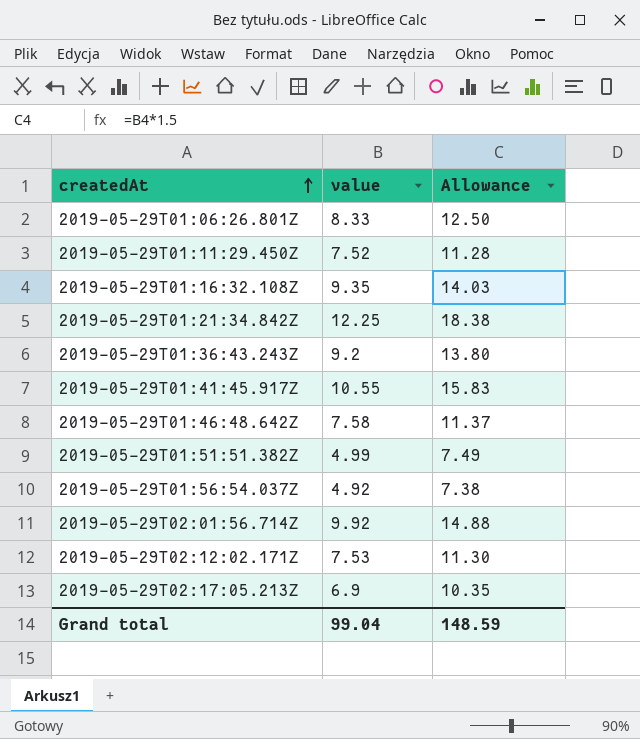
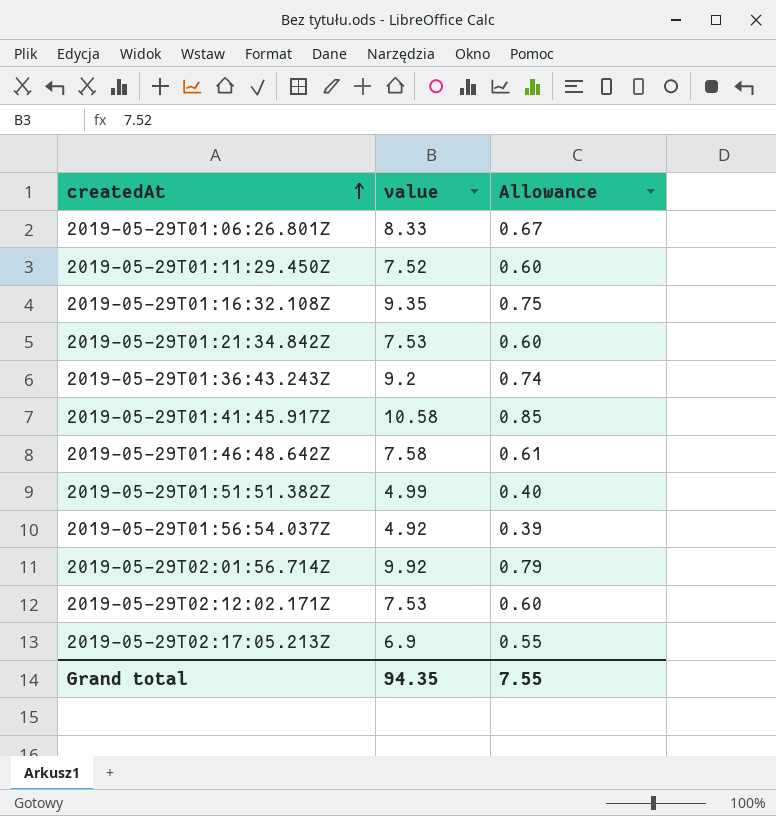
column Allowance | formula: [value] * 1.5 -> [value] * 0.08
2019-05-29T01:21:34.842Z | value: 12.25 -> 7.53
2019-05-29T01:41:45.917Z | value: 10.55 -> 10.58
Grand total | value: 99.04 -> 94.35
Grand total | Allowance: 148.59 -> 7.55

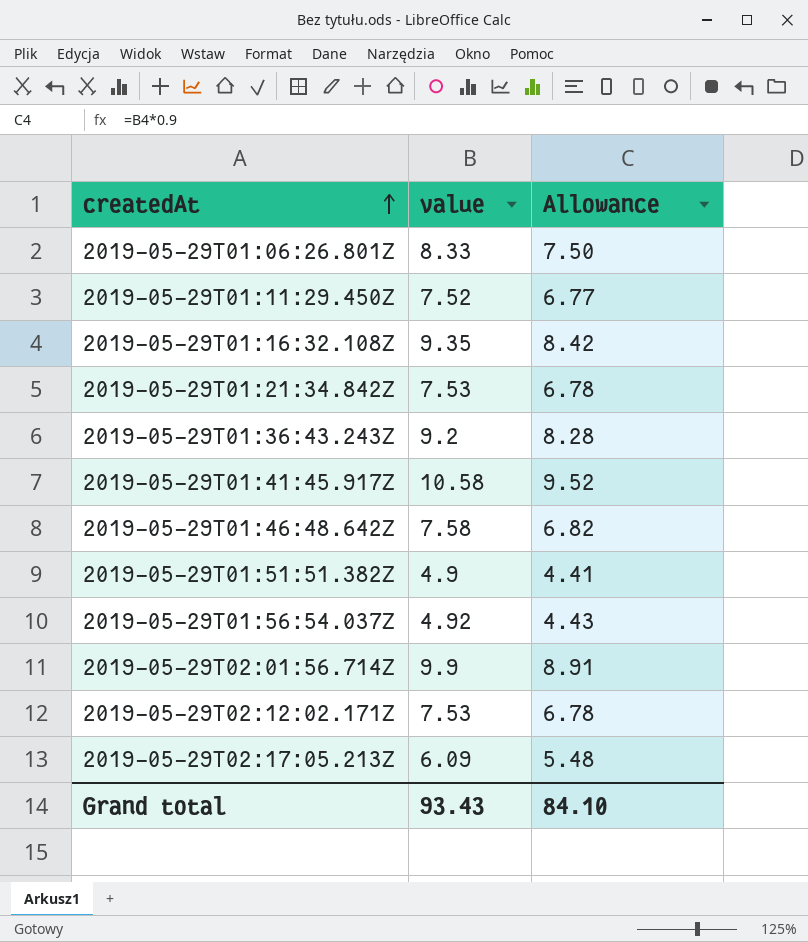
column Allowance | formula: [value] * 0.08 -> [value] * 0.9
2019-05-29T01:51:51.382Z | value: 4.99 -> 4.9
2019-05-29T02:01:56.714Z | value: 9.92 -> 9.9
2019-05-29T02:17:05.213Z | value: 6.9 -> 6.09
Grand total | value: 94.35 -> 93.43
Grand total | Allowance: 7.55 -> 84.10

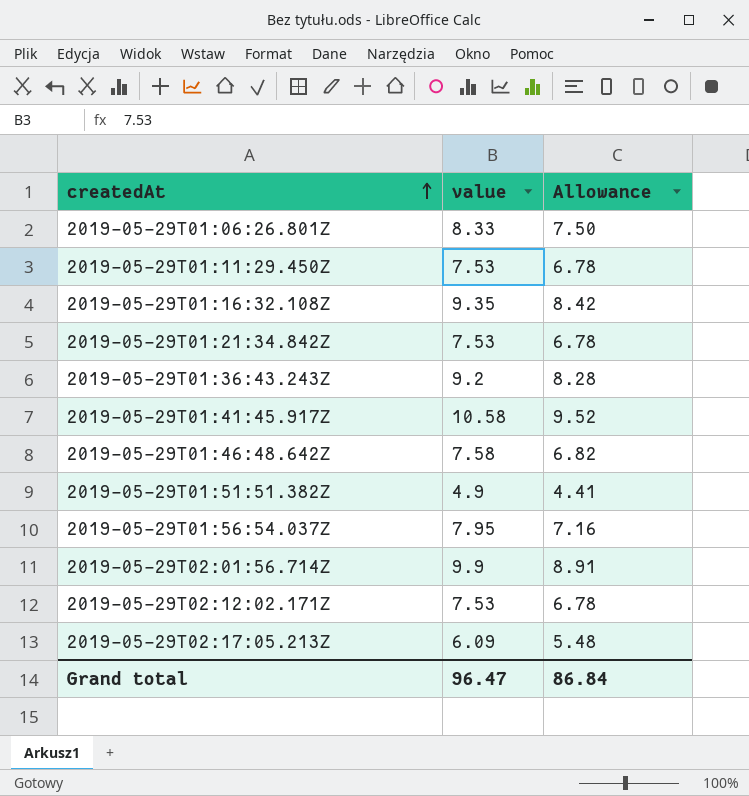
2019-05-29T01:11:29.450Z | value: 7.52 -> 7.53
2019-05-29T01:11:29.450Z | Allowance: 6.77 -> 6.78
2019-05-29T01:56:54.037Z | value: 4.92 -> 7.95
2019-05-29T01:56:54.037Z | Allowance: 4.43 -> 7.16
Grand total | value: 93.43 -> 96.47
Grand total | Allowance: 84.10 -> 86.84

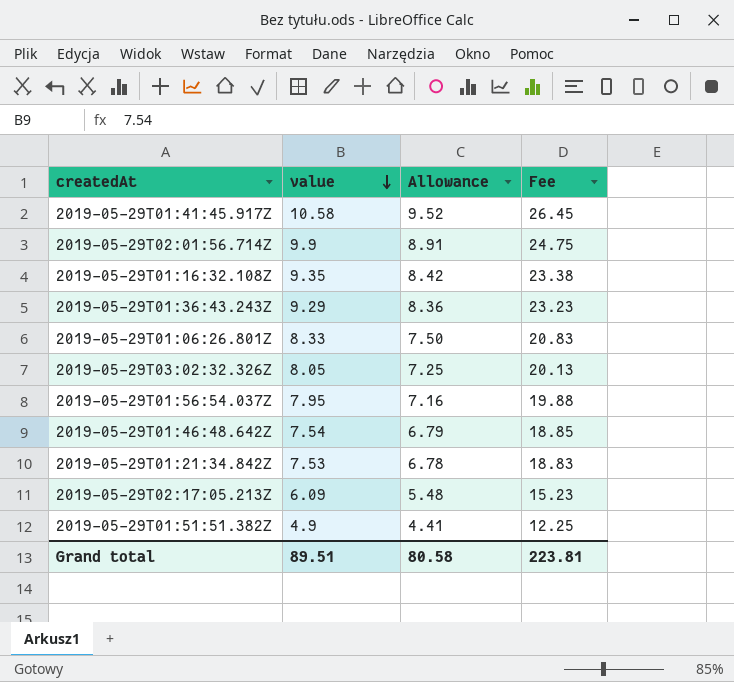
row order: createdAt ascending -> value descending
column Fee | formula: none -> [value] * 2.5
row 2019-05-29T01:11:29.450Z: 7.53 | 6.78 -> none
row 2019-05-29T02:12:02.171Z: 7.53 | 6.78 -> none
2019-05-29T01:36:43.243Z | value: 9.2 -> 9.29
2019-05-29T01:36:43.243Z | Allowance: 8.28 -> 8.36
row 2019-05-29T03:02:32.326Z: none -> 8.05 | 7.25 | 20.13
2019-05-29T01:46:48.642Z | value: 7.58 -> 7.54
2019-05-29T01:46:48.642Z | Allowance: 6.82 -> 6.79
Grand total | value: 96.47 -> 89.51
Grand total | Allowance: 86.84 -> 80.58

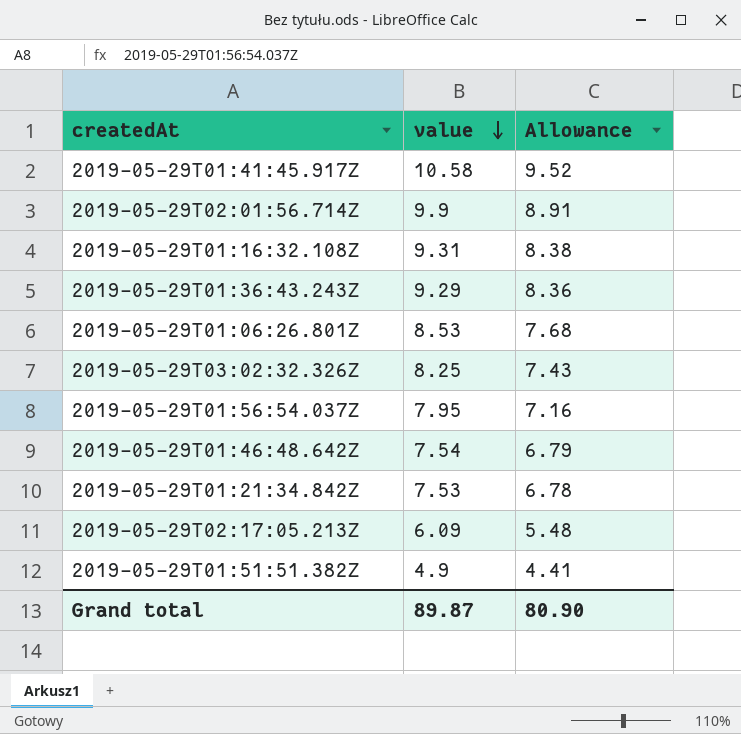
column Fee | formula: [value] * 2.5 -> none
2019-05-29T01:16:32.108Z | value: 9.35 -> 9.31
2019-05-29T01:16:32.108Z | Allowance: 8.42 -> 8.38
2019-05-29T01:06:26.801Z | value: 8.33 -> 8.53
2019-05-29T01:06:26.801Z | Allowance: 7.50 -> 7.68
2019-05-29T03:02:32.326Z | value: 8.05 -> 8.25
2019-05-29T03:02:32.326Z | Allowance: 7.25 -> 7.43
Grand total | value: 89.51 -> 89.87
Grand total | Allowance: 80.58 -> 80.90

